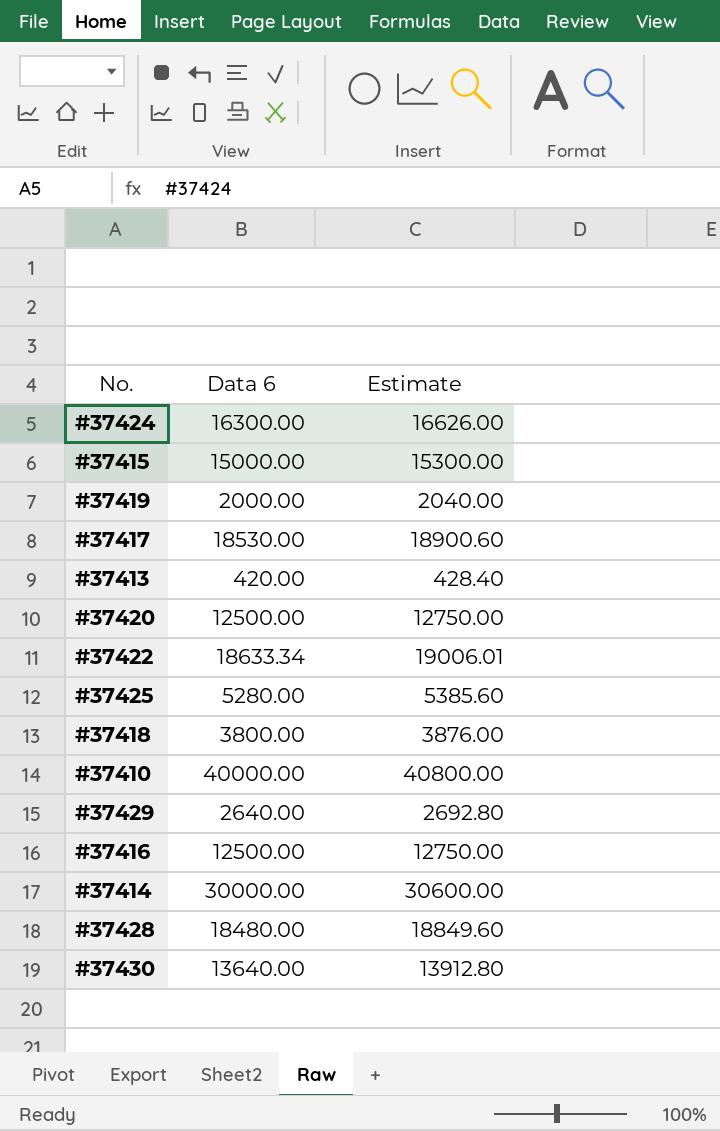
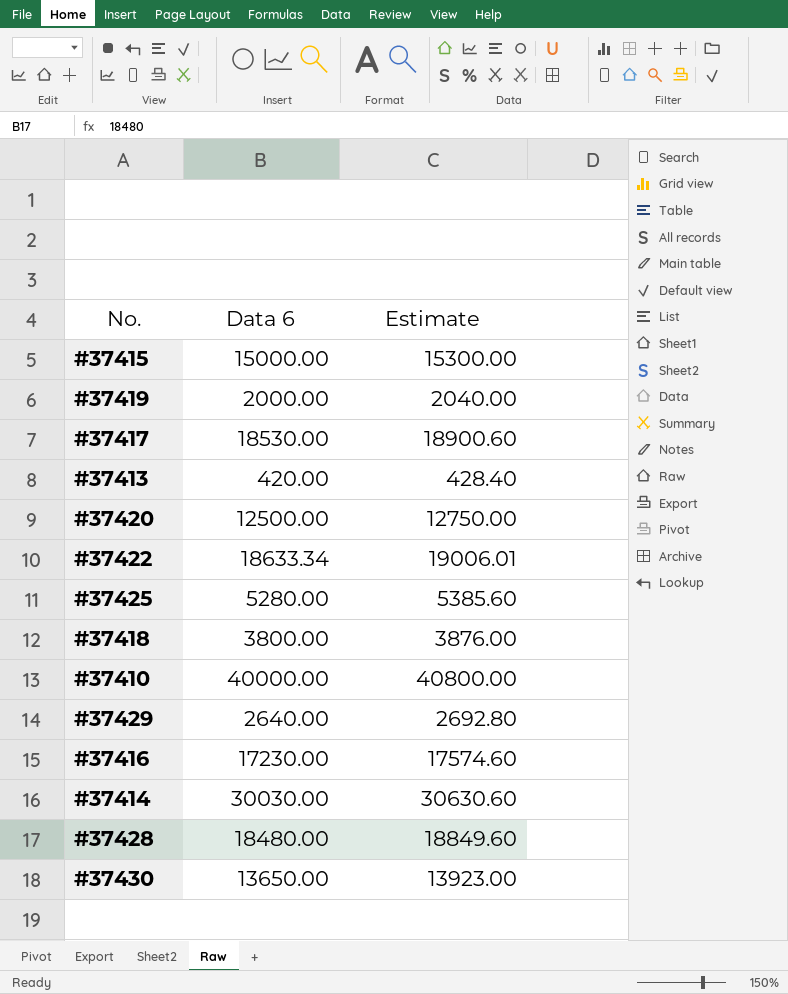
row #37424: 16300.00 | 16626.00 -> none
#37416 | Data 6: 12500.00 -> 17230.00
#37416 | Estimate: 12750.00 -> 17574.60
#37414 | Data 6: 30000.00 -> 30030.00
#37414 | Estimate: 30600.00 -> 30630.60
#37430 | Data 6: 13640.00 -> 13650.00
#37430 | Estimate: 13912.80 -> 13923.00

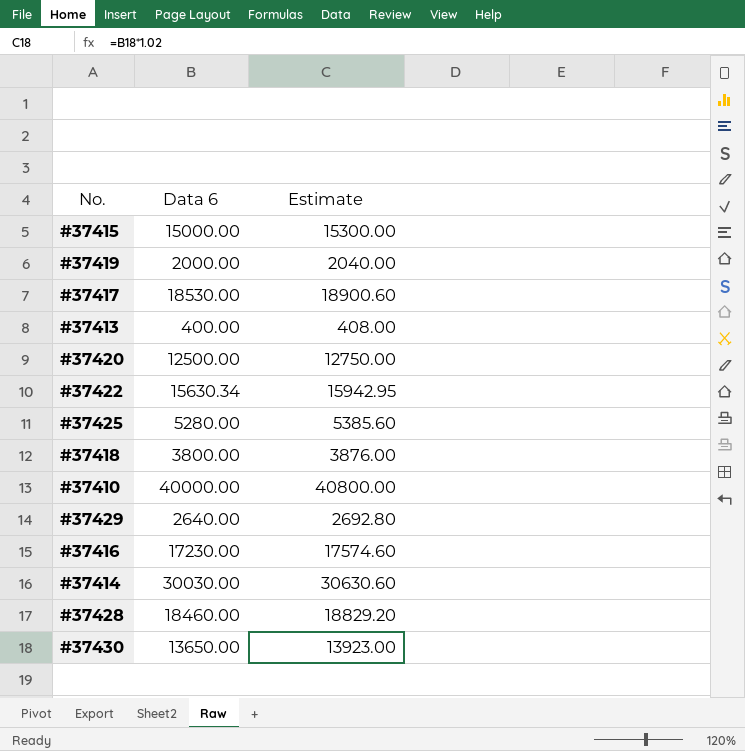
#37413 | Data 6: 420.00 -> 400.00
#37413 | Estimate: 428.40 -> 408.00
#37422 | Data 6: 18633.34 -> 15630.34
#37422 | Estimate: 19006.01 -> 15942.95
#37428 | Data 6: 18480.00 -> 18460.00
#37428 | Estimate: 18849.60 -> 18829.20

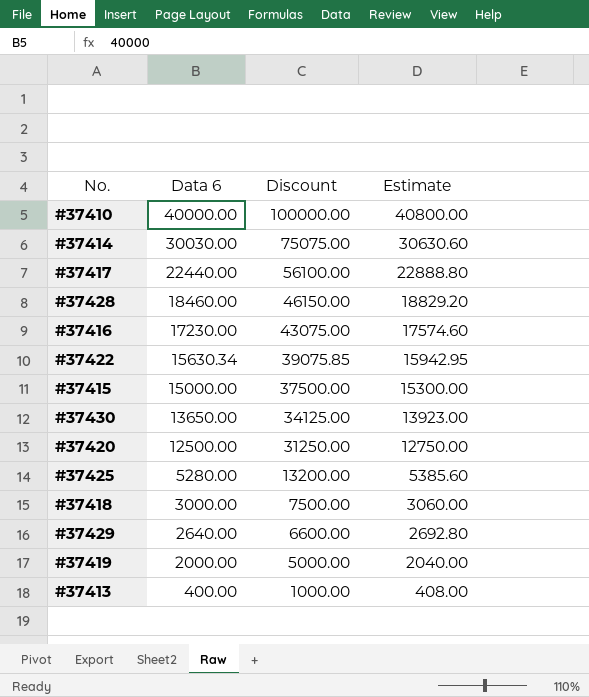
row order: none -> Data 6 descending
column Discount | formula: none -> [Data 6] * 2.5
#37417 | Data 6: 18530.00 -> 22440.00
#37417 | Estimate: 18900.60 -> 22888.80
#37418 | Data 6: 3800.00 -> 3000.00
#37418 | Estimate: 3876.00 -> 3060.00

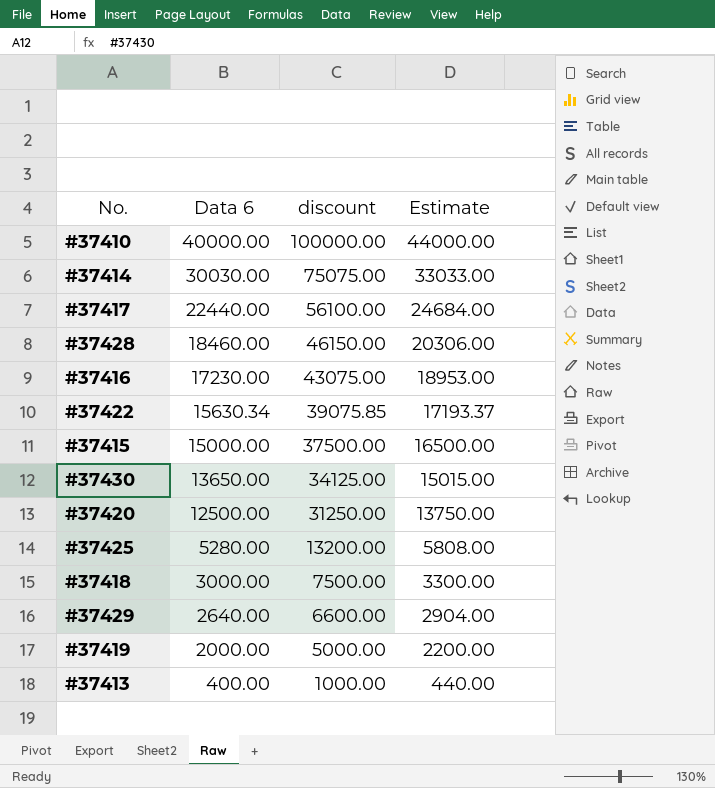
column name: Discount -> discount
column Estimate | formula: [Data 6] * 1.02 -> [Data 6] * 1.1

